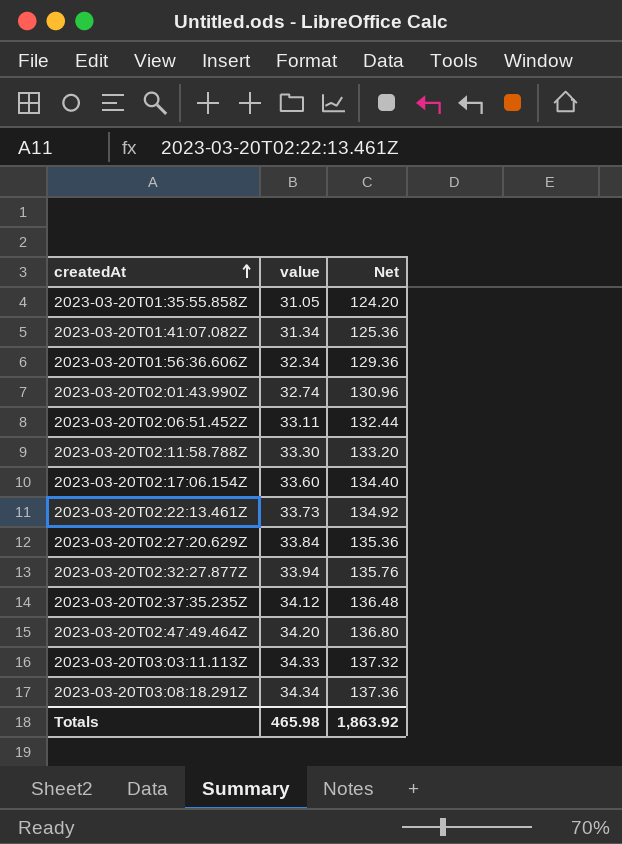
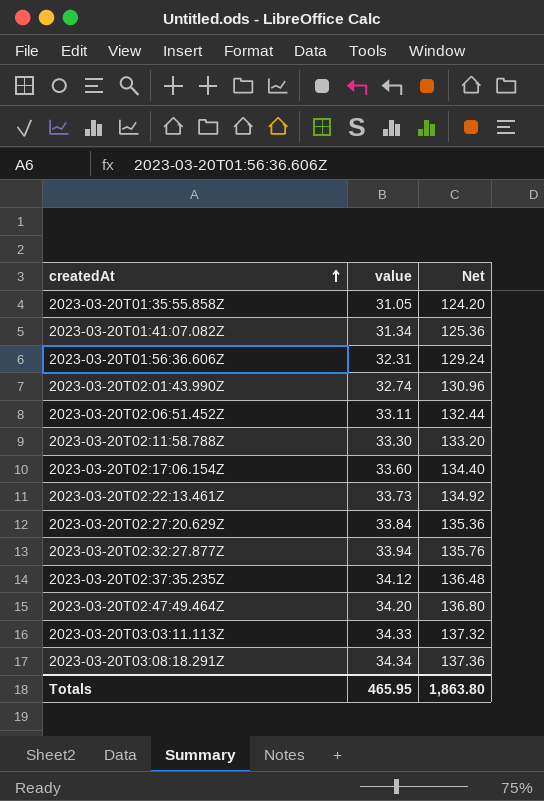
2023-03-20T01:56:36.606Z | value: 32.34 -> 32.31
2023-03-20T01:56:36.606Z | Net: 129.36 -> 129.24
Totals | value: 465.98 -> 465.95
Totals | Net: 1,863.92 -> 1,863.80

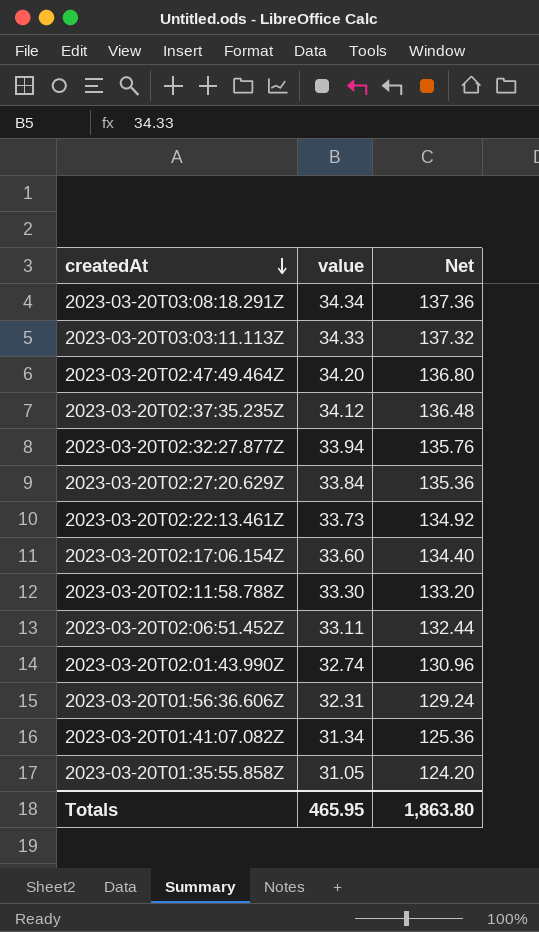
row order: createdAt ascending -> createdAt descending

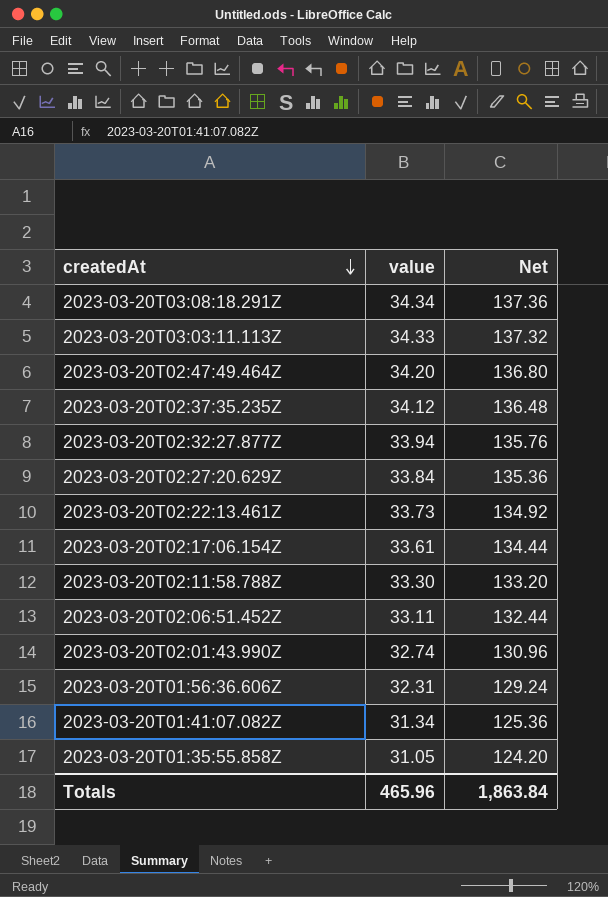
2023-03-20T02:17:06.154Z | value: 33.60 -> 33.61
2023-03-20T02:17:06.154Z | Net: 134.40 -> 134.44
Totals | value: 465.95 -> 465.96
Totals | Net: 1,863.80 -> 1,863.84

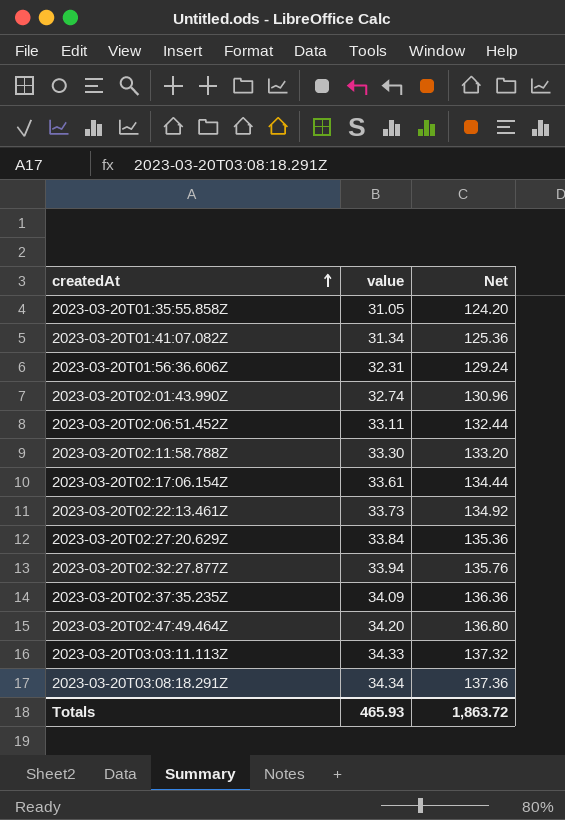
row order: createdAt descending -> createdAt ascending
2023-03-20T02:37:35.235Z | value: 34.12 -> 34.09
2023-03-20T02:37:35.235Z | Net: 136.48 -> 136.36
Totals | value: 465.96 -> 465.93
Totals | Net: 1,863.84 -> 1,863.72

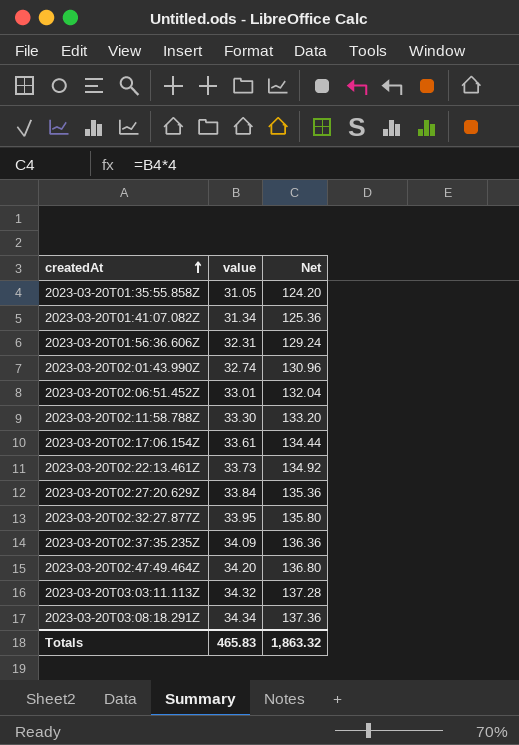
2023-03-20T02:06:51.452Z | value: 33.11 -> 33.01
2023-03-20T02:06:51.452Z | Net: 132.44 -> 132.04
2023-03-20T02:32:27.877Z | value: 33.94 -> 33.95
2023-03-20T02:32:27.877Z | Net: 135.76 -> 135.80
2023-03-20T03:03:11.113Z | value: 34.33 -> 34.32
2023-03-20T03:03:11.113Z | Net: 137.32 -> 137.28
Totals | value: 465.93 -> 465.83
Totals | Net: 1,863.72 -> 1,863.32

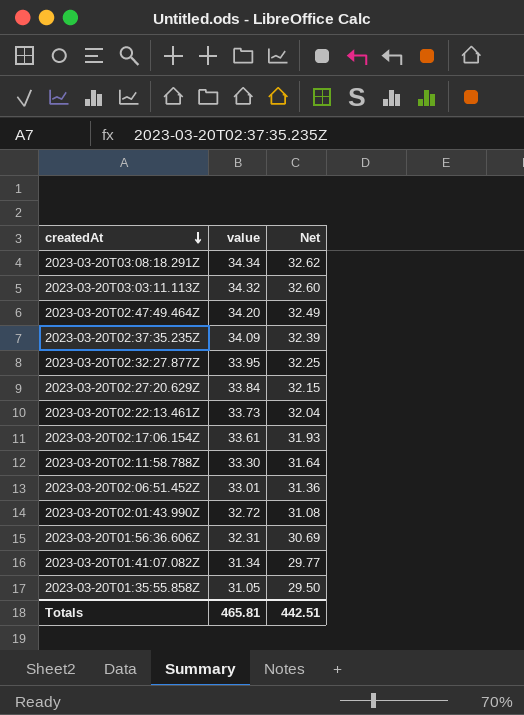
row order: createdAt ascending -> createdAt descending
column Net | formula: [value] * 4 -> [value] * 0.95
2023-03-20T02:01:43.990Z | value: 32.74 -> 32.72
Totals | value: 465.83 -> 465.81
Totals | Net: 1,863.32 -> 442.51

